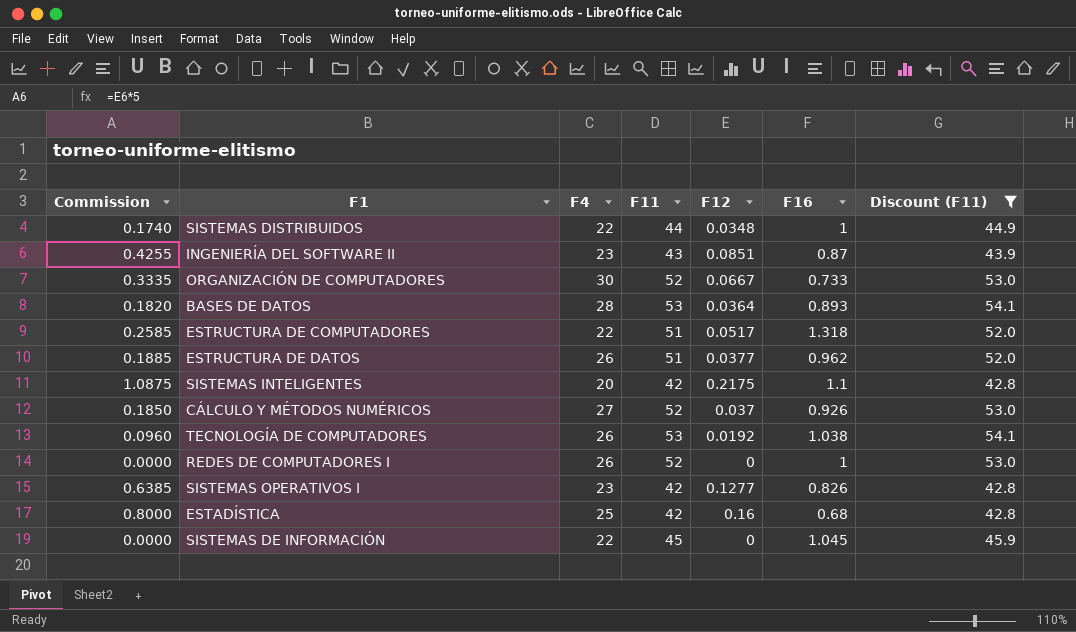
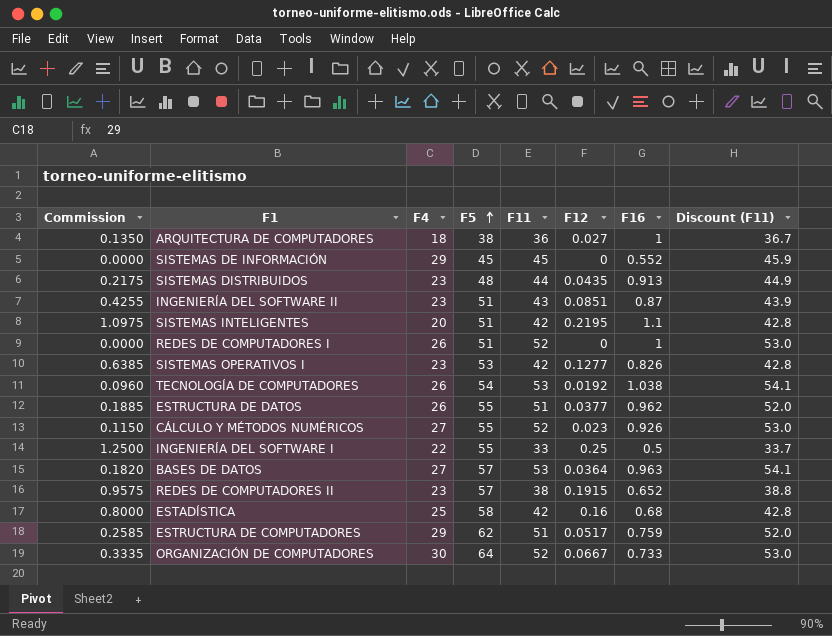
filter: Discount (F11) >= 42.8 -> none
row order: none -> F5 ascending
column F5 | position: none -> 4
SISTEMAS DE INFORMACIÓN | F4: 22 -> 29
SISTEMAS DE INFORMACIÓN | F16: 1.045 -> 0.552
SISTEMAS DISTRIBUIDOS | Commission: 0.1740 -> 0.2175
SISTEMAS DISTRIBUIDOS | F4: 22 -> 23
SISTEMAS DISTRIBUIDOS | F12: 0.0348 -> 0.0435
SISTEMAS DISTRIBUIDOS | F16: 1 -> 0.913
SISTEMAS INTELIGENTES | Commission: 1.0875 -> 1.0975
SISTEMAS INTELIGENTES | F12: 0.2175 -> 0.2195
CÁLCULO Y MÉTODOS NUMÉRICOS | Commission: 0.1850 -> 0.1150
CÁLCULO Y MÉTODOS NUMÉRICOS | F12: 0.037 -> 0.023
BASES DE DATOS | F4: 28 -> 27
BASES DE DATOS | F16: 0.893 -> 0.963
ESTRUCTURA DE COMPUTADORES | F4: 22 -> 29
ESTRUCTURA DE COMPUTADORES | F16: 1.318 -> 0.759

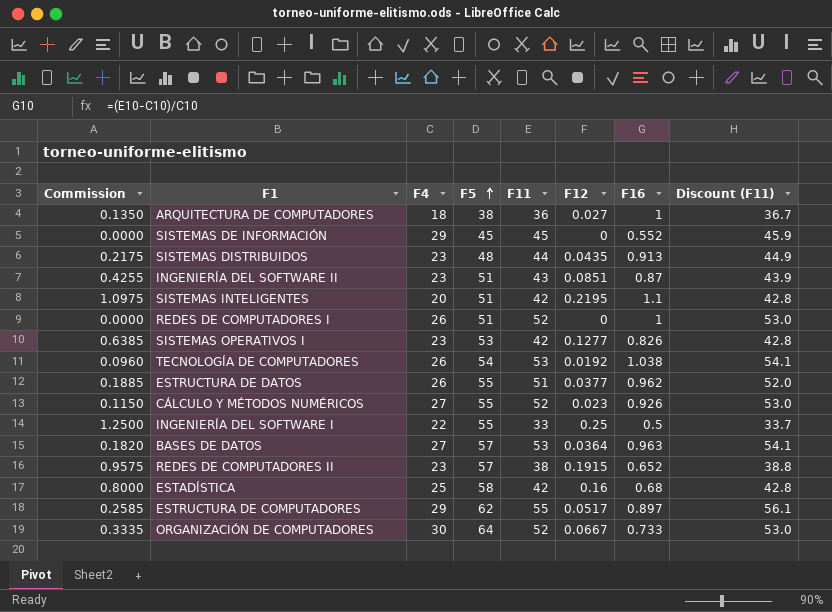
ESTRUCTURA DE COMPUTADORES | F11: 51 -> 55
ESTRUCTURA DE COMPUTADORES | F16: 0.759 -> 0.897
ESTRUCTURA DE COMPUTADORES | Discount (F11): 52.0 -> 56.1

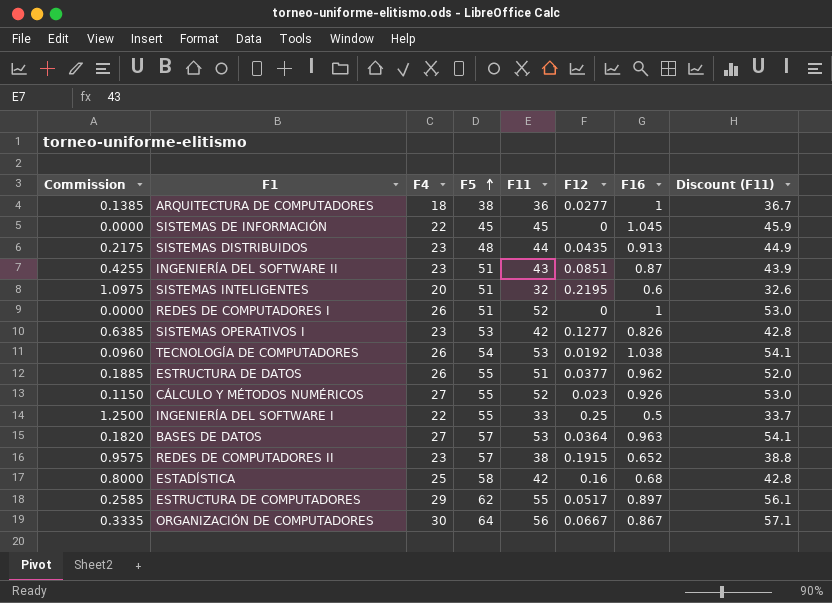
ARQUITECTURA DE COMPUTADORES | Commission: 0.1350 -> 0.1385
ARQUITECTURA DE COMPUTADORES | F12: 0.027 -> 0.0277
SISTEMAS DE INFORMACIÓN | F4: 29 -> 22
SISTEMAS DE INFORMACIÓN | F16: 0.552 -> 1.045
SISTEMAS INTELIGENTES | F11: 42 -> 32
SISTEMAS INTELIGENTES | F16: 1.1 -> 0.6
SISTEMAS INTELIGENTES | Discount (F11): 42.8 -> 32.6
ORGANIZACIÓN DE COMPUTADORES | F11: 52 -> 56
ORGANIZACIÓN DE COMPUTADORES | F16: 0.733 -> 0.867
ORGANIZACIÓN DE COMPUTADORES | Discount (F11): 53.0 -> 57.1

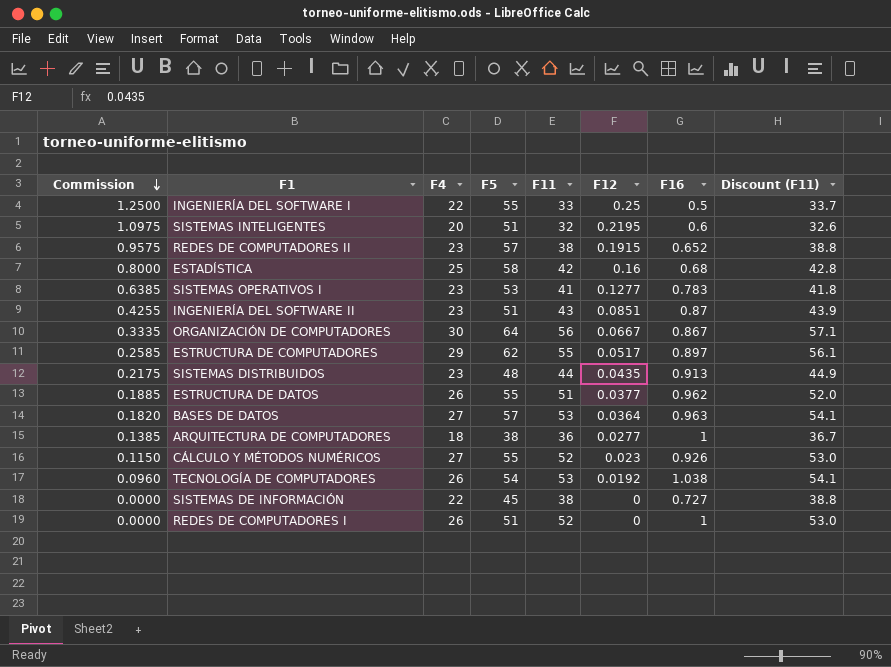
row order: F5 ascending -> Commission descending
SISTEMAS OPERATIVOS I | F11: 42 -> 41
SISTEMAS OPERATIVOS I | F16: 0.826 -> 0.783
SISTEMAS OPERATIVOS I | Discount (F11): 42.8 -> 41.8
SISTEMAS DE INFORMACIÓN | F11: 45 -> 38
SISTEMAS DE INFORMACIÓN | F16: 1.045 -> 0.727
SISTEMAS DE INFORMACIÓN | Discount (F11): 45.9 -> 38.8

